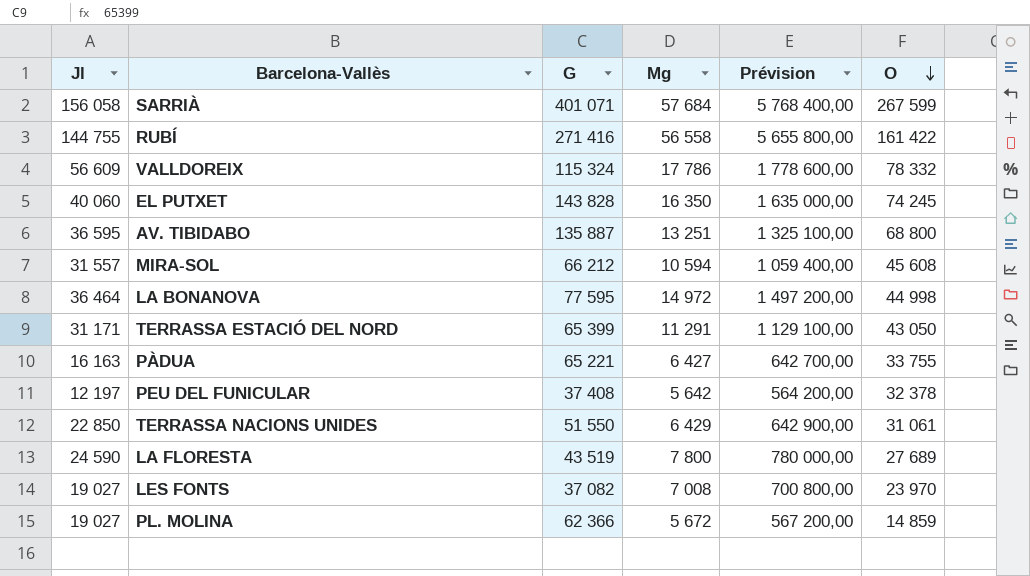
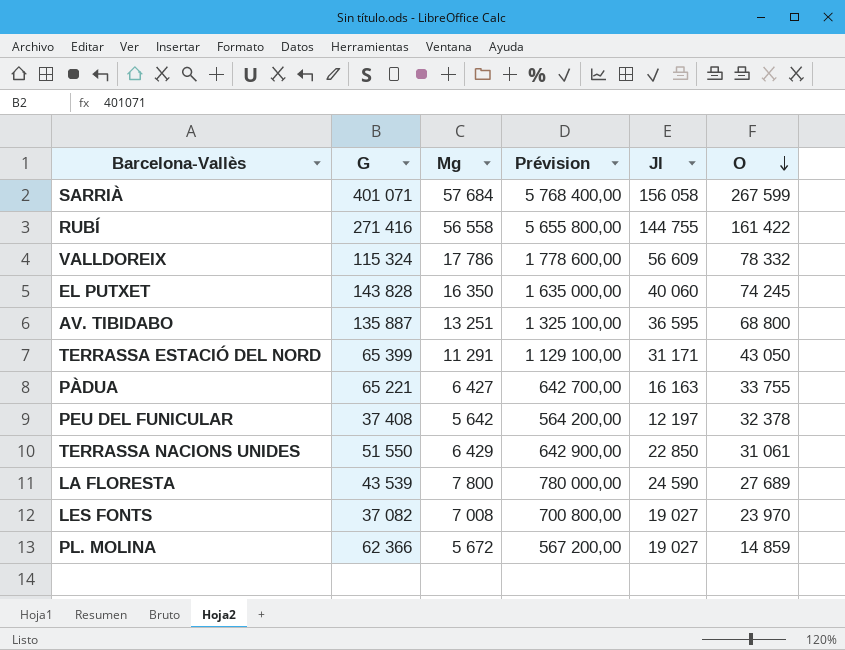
column Jl | position: 1 -> 5
row MIRA-SOL: 31 557 | 66 212 | 10 594 | 1 059 400,00 | 45 608 -> none
row LA BONANOVA: 36 464 | 77 595 | 14 972 | 1 497 200,00 | 44 998 -> none
LA FLORESTA | G: 43 519 -> 43 539

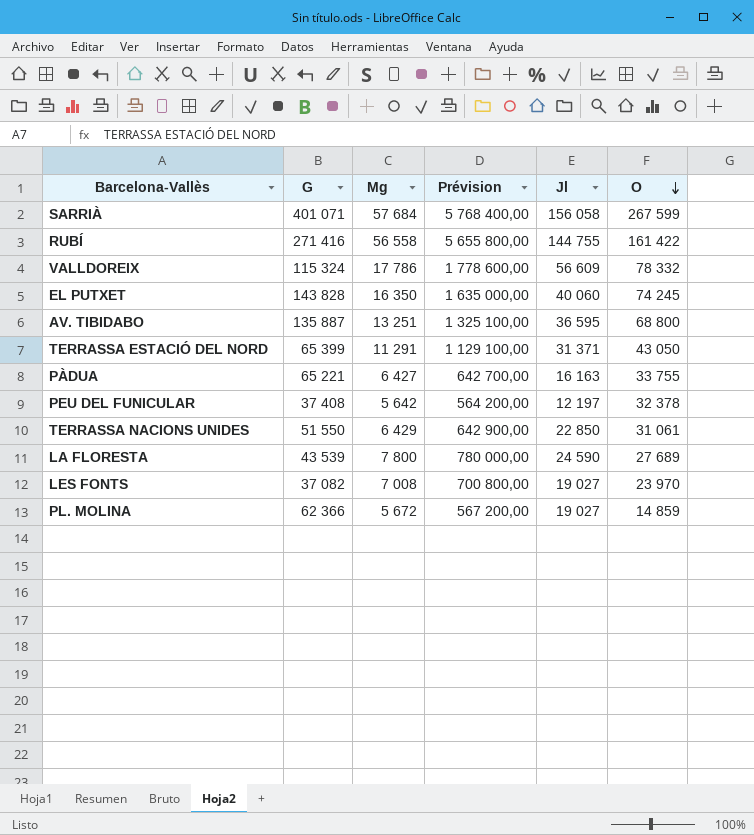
TERRASSA ESTACIÓ DEL NORD | Jl: 31 171 -> 31 371

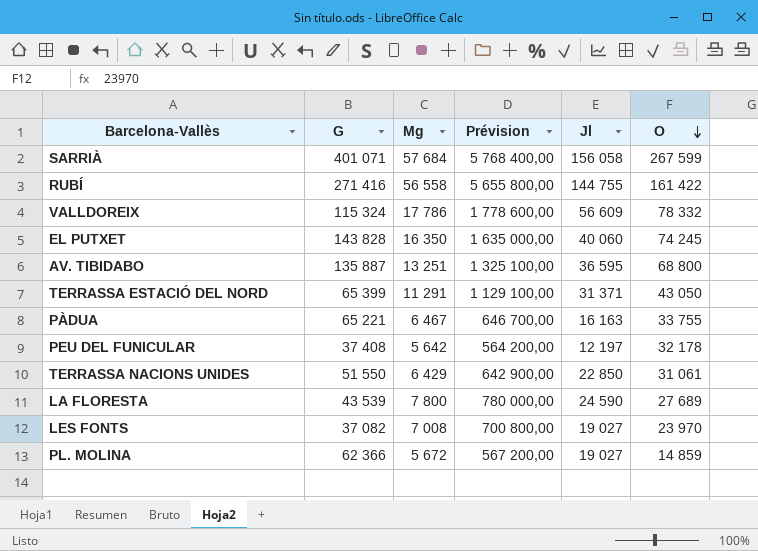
PÀDUA | Mg: 6 427 -> 6 467
PÀDUA | Prévision: 642 700,00 -> 646 700,00
PEU DEL FUNICULAR | O: 32 378 -> 32 178

